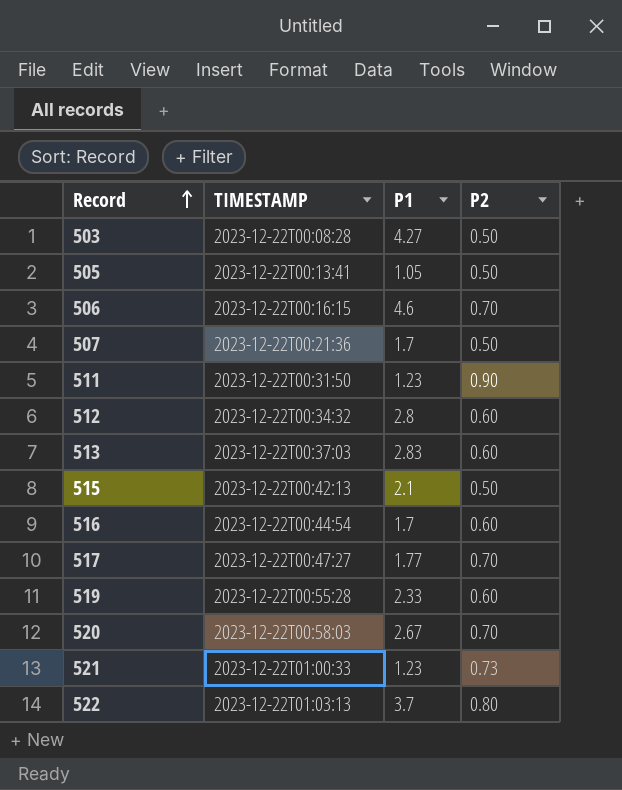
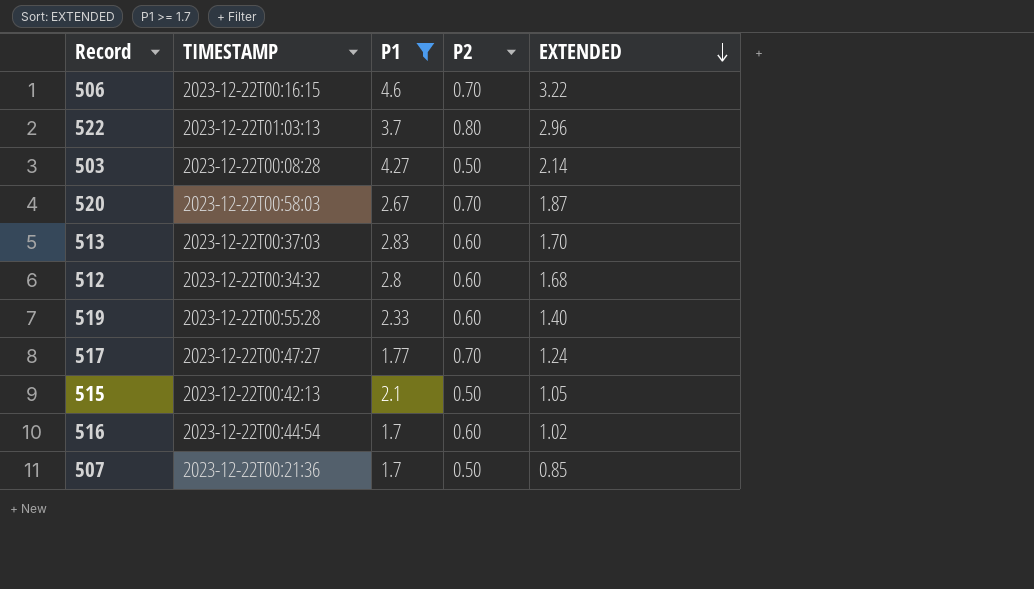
filter: none -> P1 >= 1.7
row order: Record ascending -> EXTENDED descending
column EXTENDED | formula: none -> [P1] * [P2]

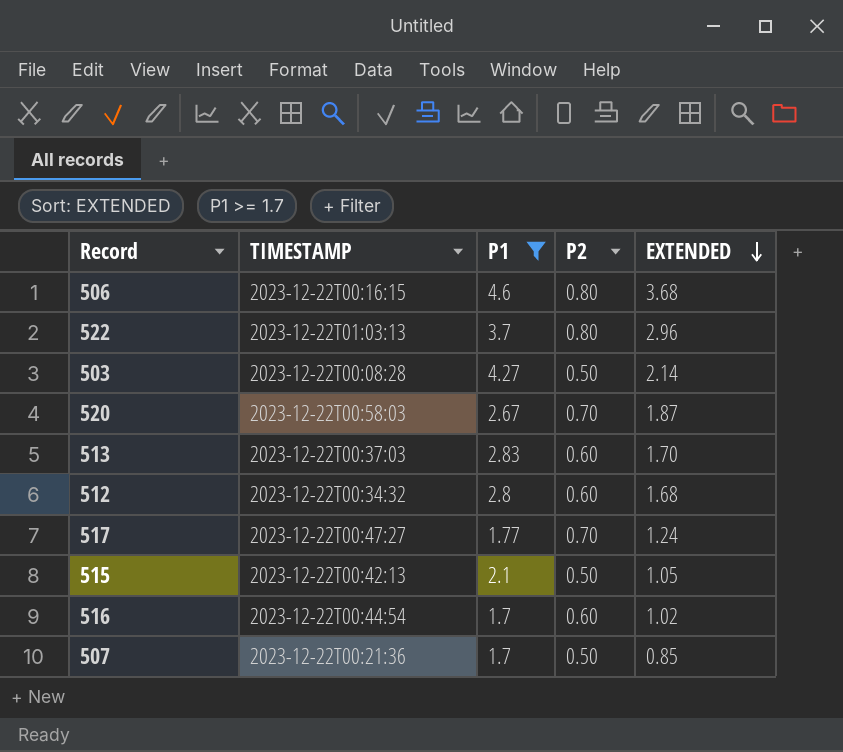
row 519: 2023-12-22T00:55:28 | 2.33 | 0.60 | 1.40 -> none
506 | P2: 0.70 -> 0.80
506 | EXTENDED: 3.22 -> 3.68

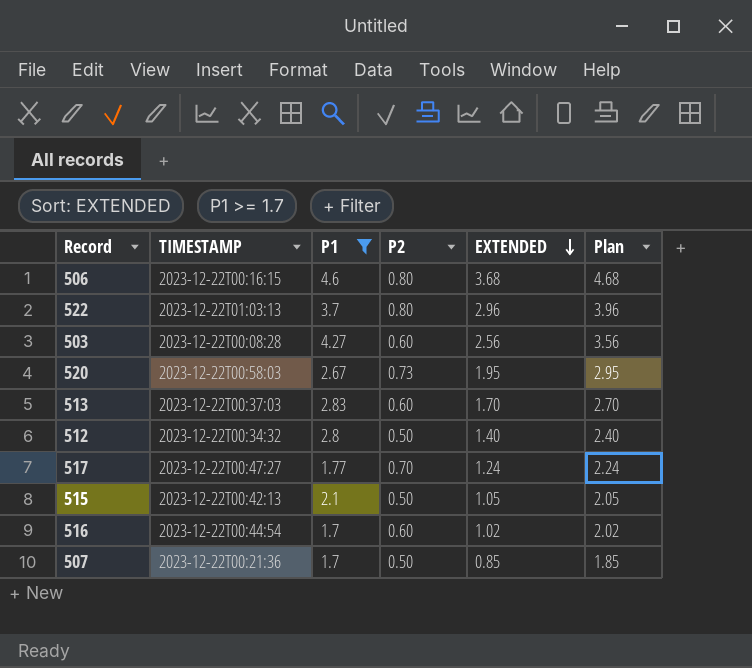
column Plan | formula: none -> [EXTENDED] + 1
503 | P2: 0.50 -> 0.60
503 | EXTENDED: 2.14 -> 2.56
520 | P2: 0.70 -> 0.73
520 | EXTENDED: 1.87 -> 1.95
512 | P2: 0.60 -> 0.50
512 | EXTENDED: 1.68 -> 1.40

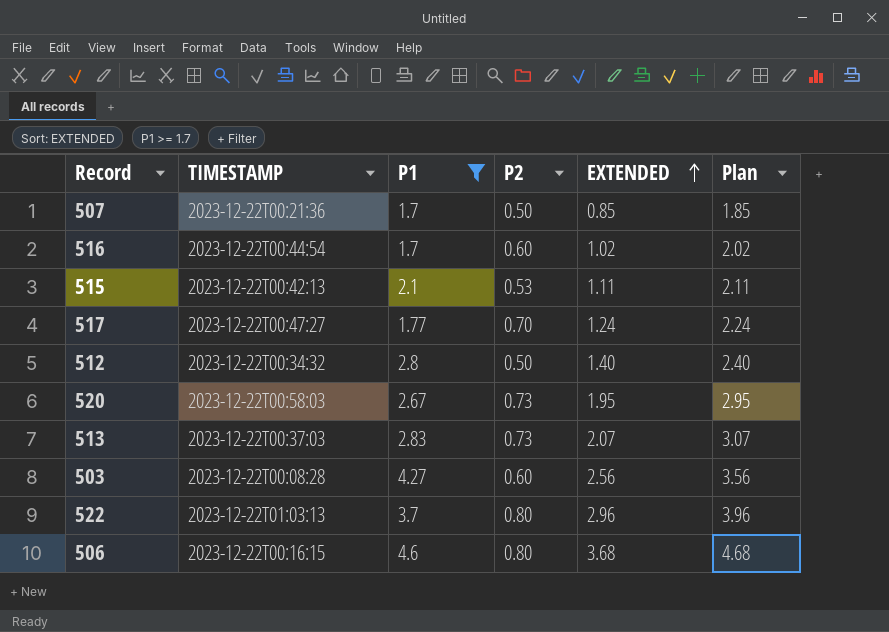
row order: EXTENDED descending -> EXTENDED ascending
515 | P2: 0.50 -> 0.53
515 | EXTENDED: 1.05 -> 1.11
515 | Plan: 2.05 -> 2.11
513 | P2: 0.60 -> 0.73
513 | EXTENDED: 1.70 -> 2.07
513 | Plan: 2.70 -> 3.07

